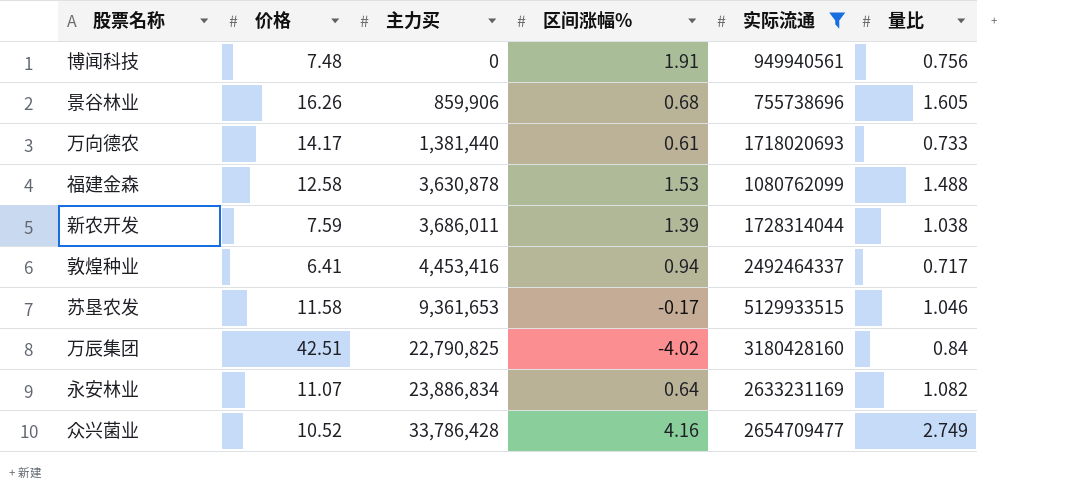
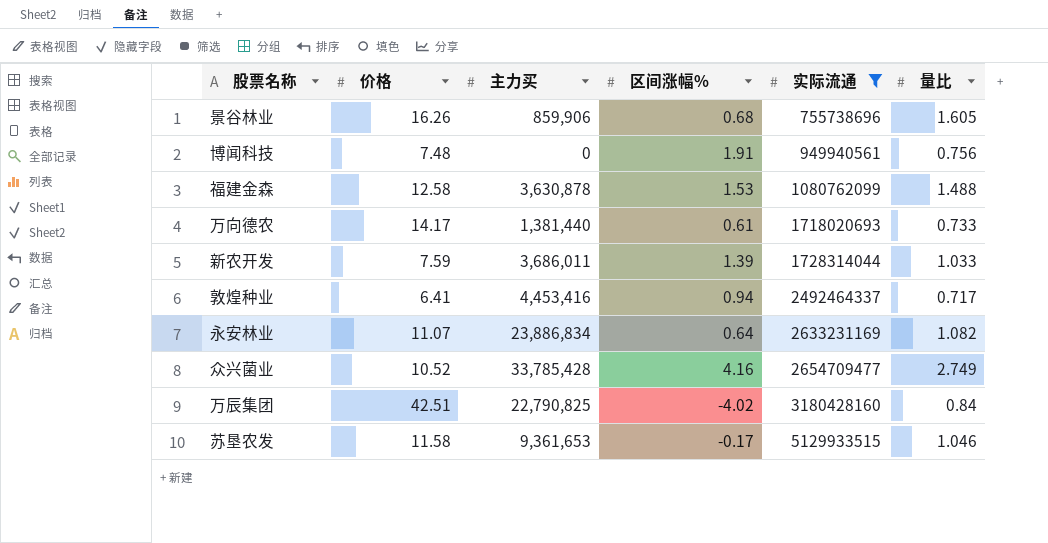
row order: 主力买 ascending -> 实际流通 ascending
新农开发 | 量比: 1.038 -> 1.033
众兴菌业 | 主力买: 33,786,428 -> 33,785,428

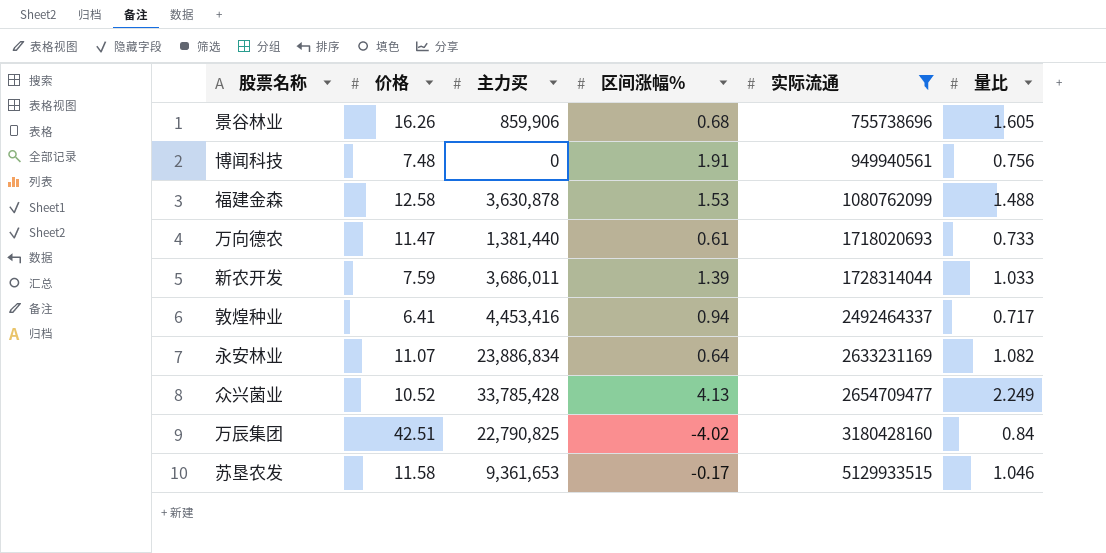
万向德农 | 价格: 14.17 -> 11.47
众兴菌业 | 区间涨幅%: 4.16 -> 4.13
众兴菌业 | 量比: 2.749 -> 2.249

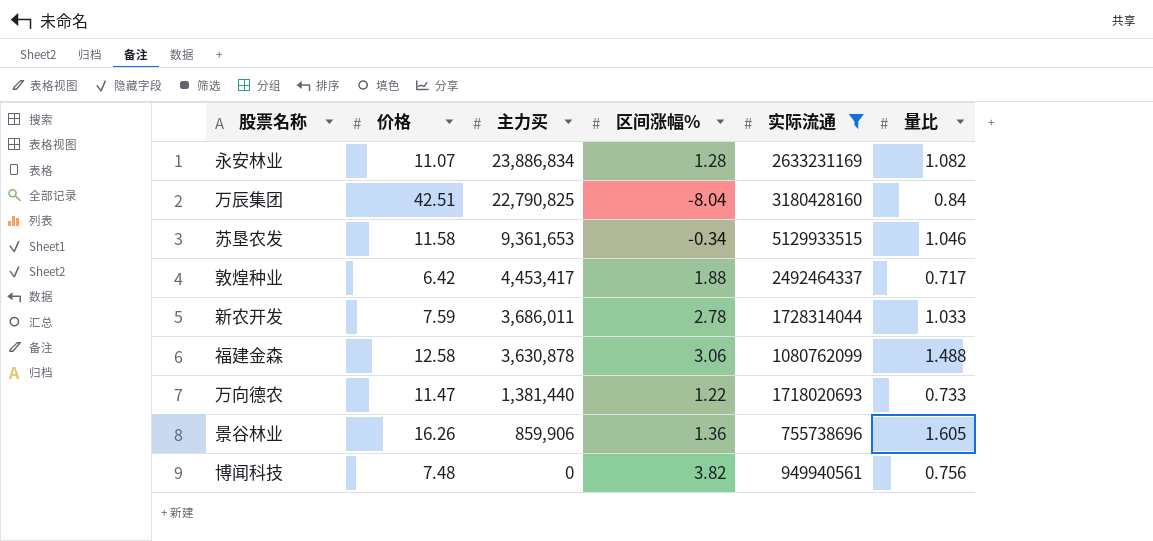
row order: 实际流通 ascending -> 主力买 descending
row 众兴菌业: 10.52 | 33,785,428 | 4.13 | 2654709477 | 2.249 -> none
永安林业 | 区间涨幅%: 0.64 -> 1.28
万辰集团 | 区间涨幅%: -4.02 -> -8.04
苏垦农发 | 区间涨幅%: -0.17 -> -0.34
敦煌种业 | 价格: 6.41 -> 6.42
敦煌种业 | 主力买: 4,453,416 -> 4,453,417
敦煌种业 | 区间涨幅%: 0.94 -> 1.88
新农开发 | 区间涨幅%: 1.39 -> 2.78
福建金森 | 区间涨幅%: 1.53 -> 3.06
万向德农 | 区间涨幅%: 0.61 -> 1.22
景谷林业 | 区间涨幅%: 0.68 -> 1.36
博闻科技 | 区间涨幅%: 1.91 -> 3.82

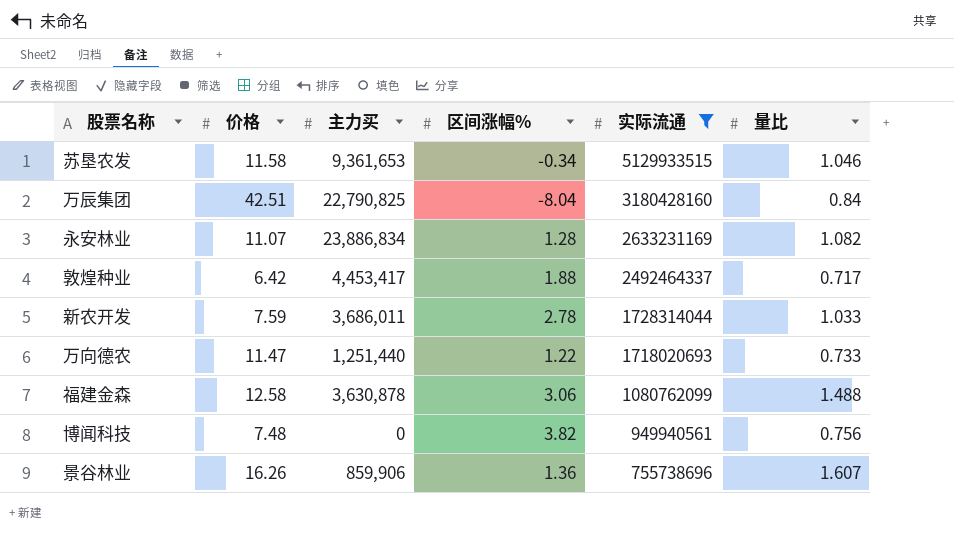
row order: 主力买 descending -> 实际流通 descending
万向德农 | 主力买: 1,381,440 -> 1,251,440
景谷林业 | 量比: 1.605 -> 1.607

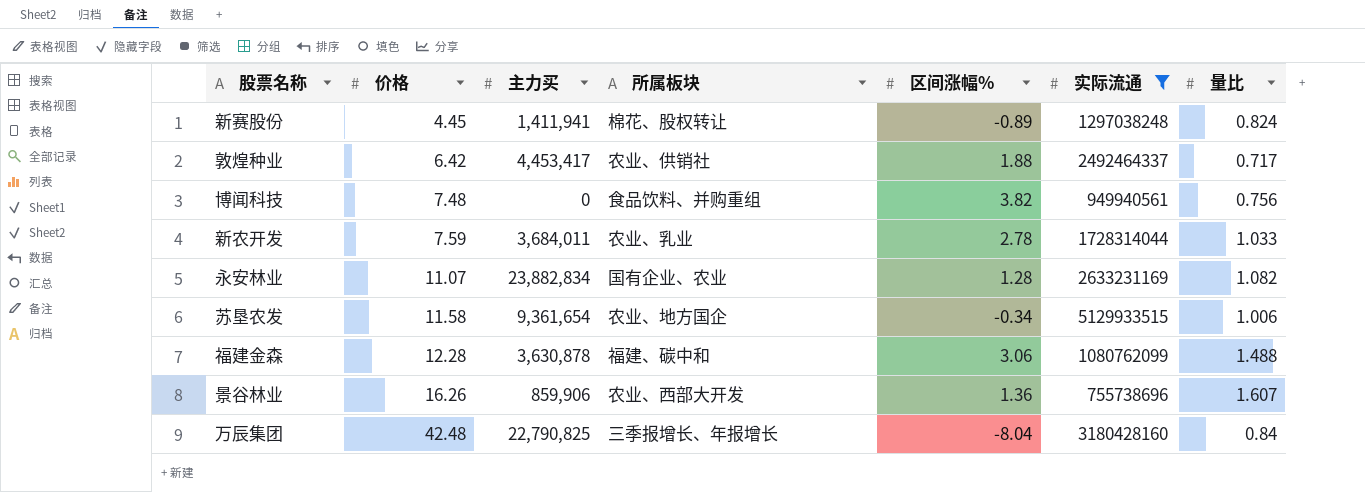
row order: 实际流通 descending -> 价格 ascending
column 所属板块 | position: none -> 4
row 万向德农: 11.47 | 1,251,440 | 1.22 | 1718020693 | 0.733 -> none
row 新赛股份: none -> 4.45 | 1,411,941 | 棉花、股权转让 | -0.89 | 1297038248 | 0.824
新农开发 | 主力买: 3,686,011 -> 3,684,011
永安林业 | 主力买: 23,886,834 -> 23,882,834
苏垦农发 | 主力买: 9,361,653 -> 9,361,654
苏垦农发 | 量比: 1.046 -> 1.006
福建金森 | 价格: 12.58 -> 12.28
万辰集团 | 价格: 42.51 -> 42.48

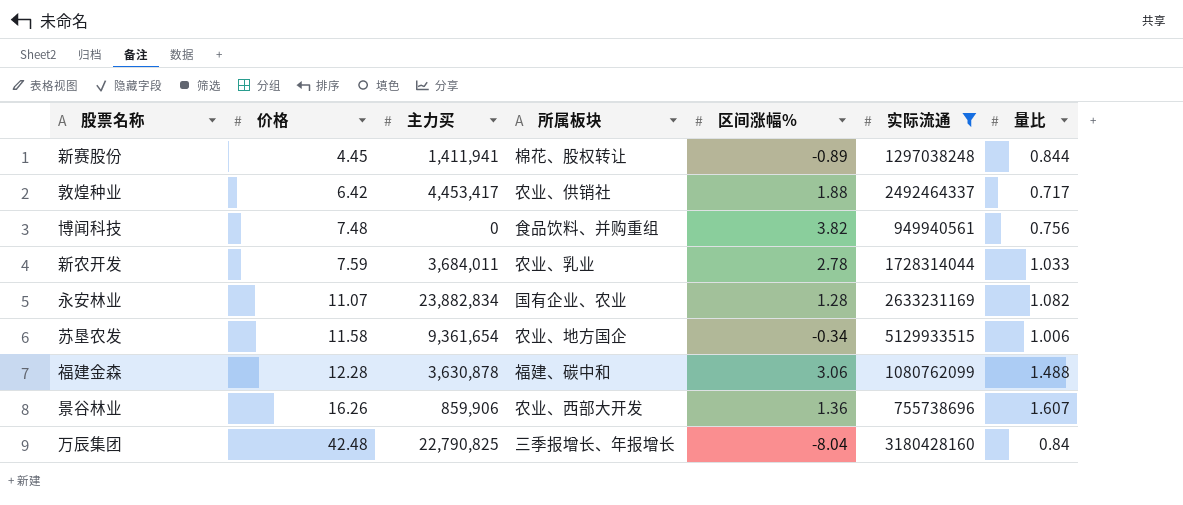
新赛股份 | 量比: 0.824 -> 0.844

